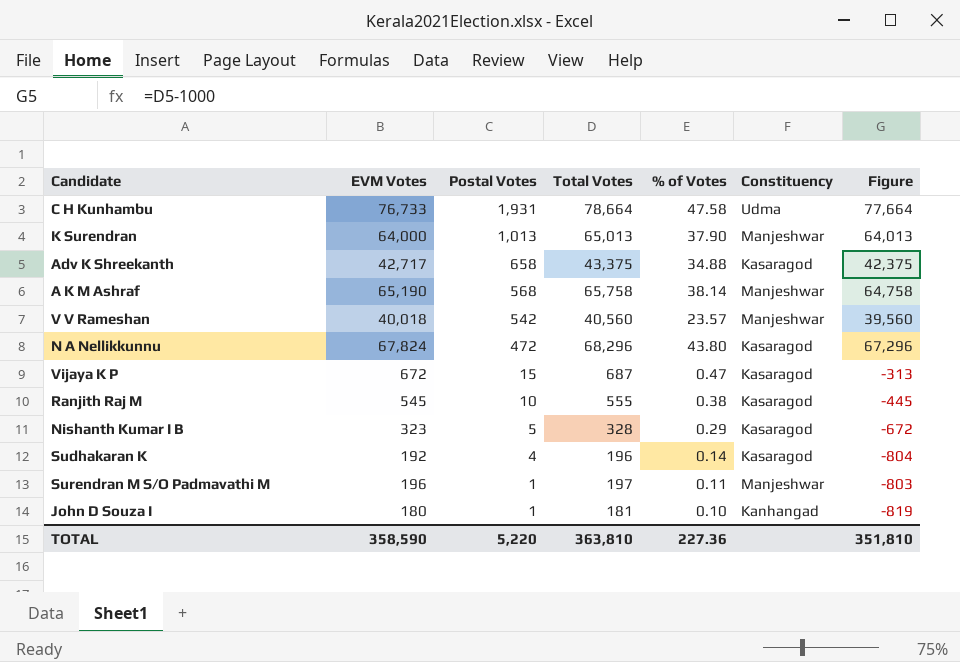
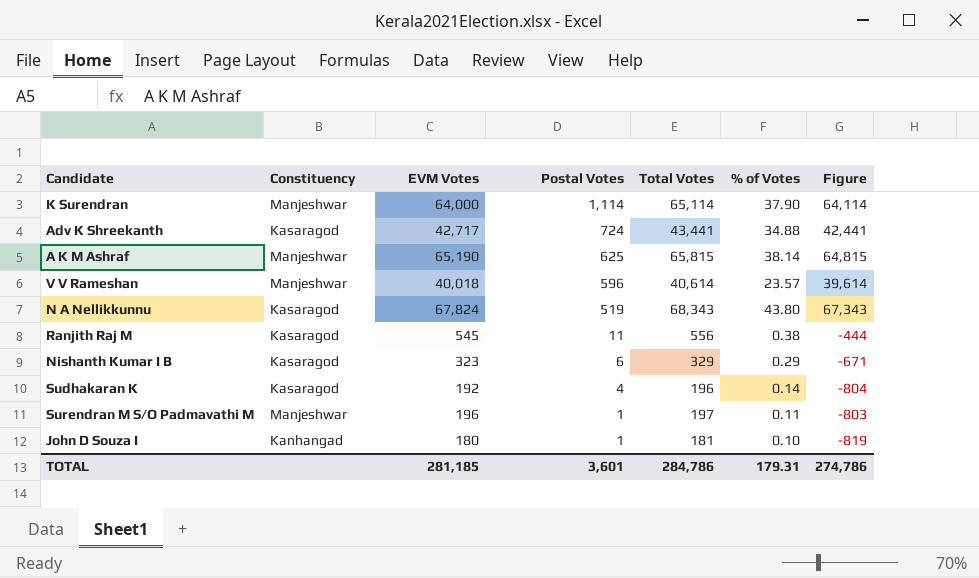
column Constituency | position: 6 -> 2
row C H Kunhambu: 76,733 | 1,931 | 78,664 | 47.58 | Udma | 77,664 -> none
row Vijaya K P: 672 | 15 | 687 | 0.47 | Kasaragod | -313 -> none
K Surendran | Postal Votes: 1,013 -> 1,114
K Surendran | Total Votes: 65,013 -> 65,114
K Surendran | Figure: 64,013 -> 64,114
Adv K Shreekanth | Postal Votes: 658 -> 724
Adv K Shreekanth | Total Votes: 43,375 -> 43,441
Adv K Shreekanth | Figure: 42,375 -> 42,441
A K M Ashraf | Postal Votes: 568 -> 625
A K M Ashraf | Total Votes: 65,758 -> 65,815
A K M Ashraf | Figure: 64,758 -> 64,815
V V Rameshan | Postal Votes: 542 -> 596
V V Rameshan | Total Votes: 40,560 -> 40,614
V V Rameshan | Figure: 39,560 -> 39,614
N A Nellikkunnu | Postal Votes: 472 -> 519
N A Nellikkunnu | Total Votes: 68,296 -> 68,343
N A Nellikkunnu | Figure: 67,296 -> 67,343
Ranjith Raj M | Postal Votes: 10 -> 11
Ranjith Raj M | Total Votes: 555 -> 556
Ranjith Raj M | Figure: -445 -> -444
Nishanth Kumar I B | Postal Votes: 5 -> 6
Nishanth Kumar I B | Total Votes: 328 -> 329
Nishanth Kumar I B | Figure: -672 -> -671
TOTAL | EVM Votes: 358,590 -> 281,185
TOTAL | Postal Votes: 5,220 -> 3,601
TOTAL | Total Votes: 363,810 -> 284,786
TOTAL | % of Votes: 227.36 -> 179.31
TOTAL | Figure: 351,810 -> 274,786

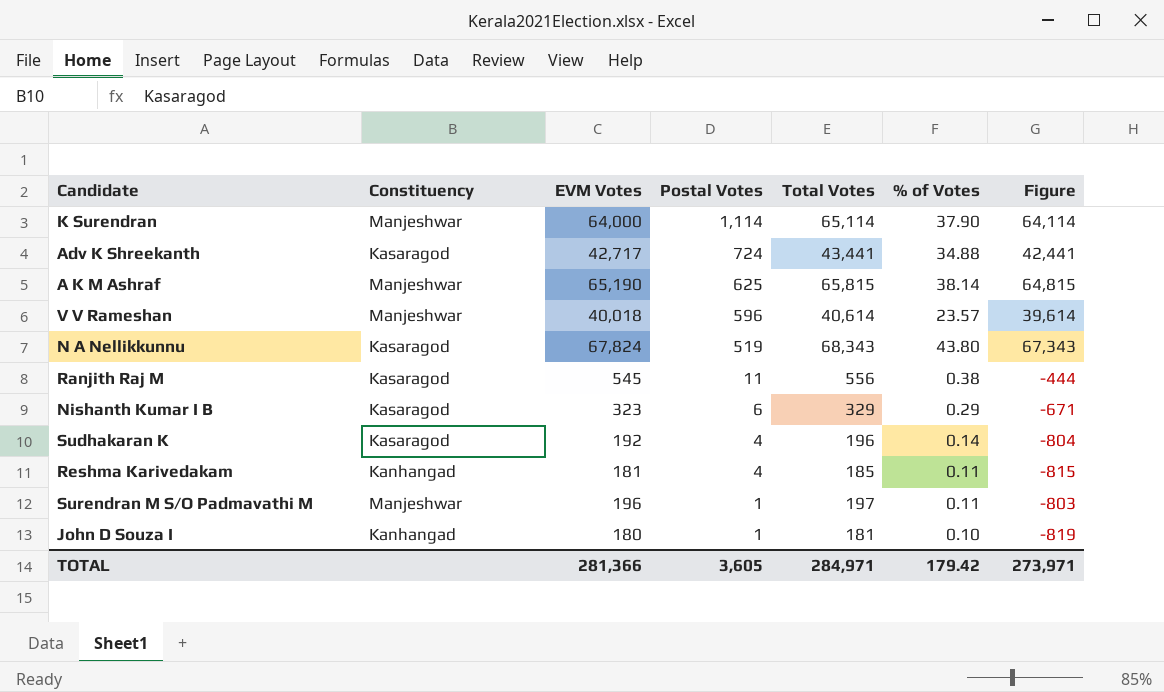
row Reshma Karivedakam: none -> Kanhangad | 181 | 4 | 185 | 0.11 | -815
TOTAL | EVM Votes: 281,185 -> 281,366
TOTAL | Postal Votes: 3,601 -> 3,605
TOTAL | Total Votes: 284,786 -> 284,971
TOTAL | % of Votes: 179.31 -> 179.42
TOTAL | Figure: 274,786 -> 273,971

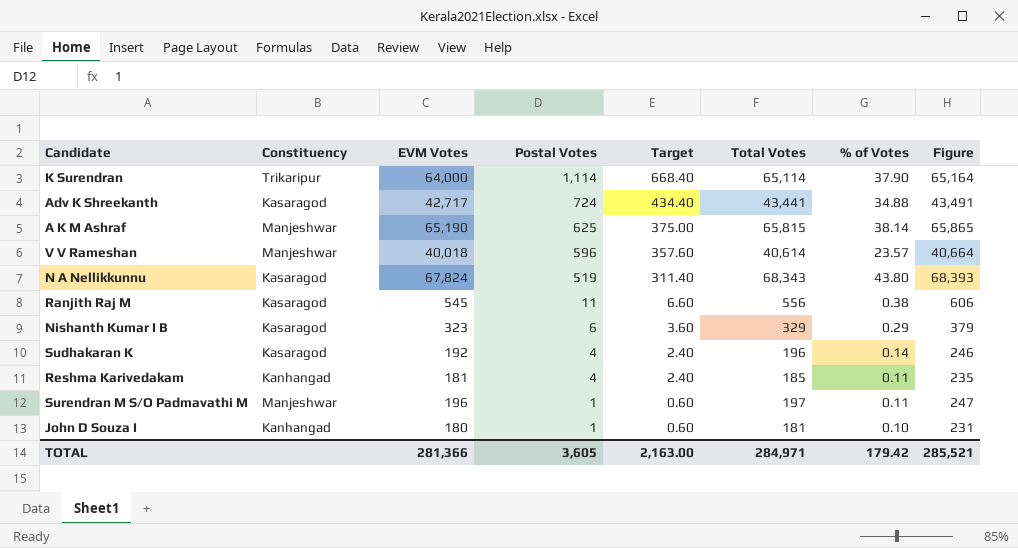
column Target | formula: none -> [Postal Votes] * 0.6
column Figure | formula: [Total Votes] - 1000 -> [Total Votes] + 50
K Surendran | Constituency: Manjeshwar -> Trikaripur
TOTAL | Figure: 273,971 -> 285,521

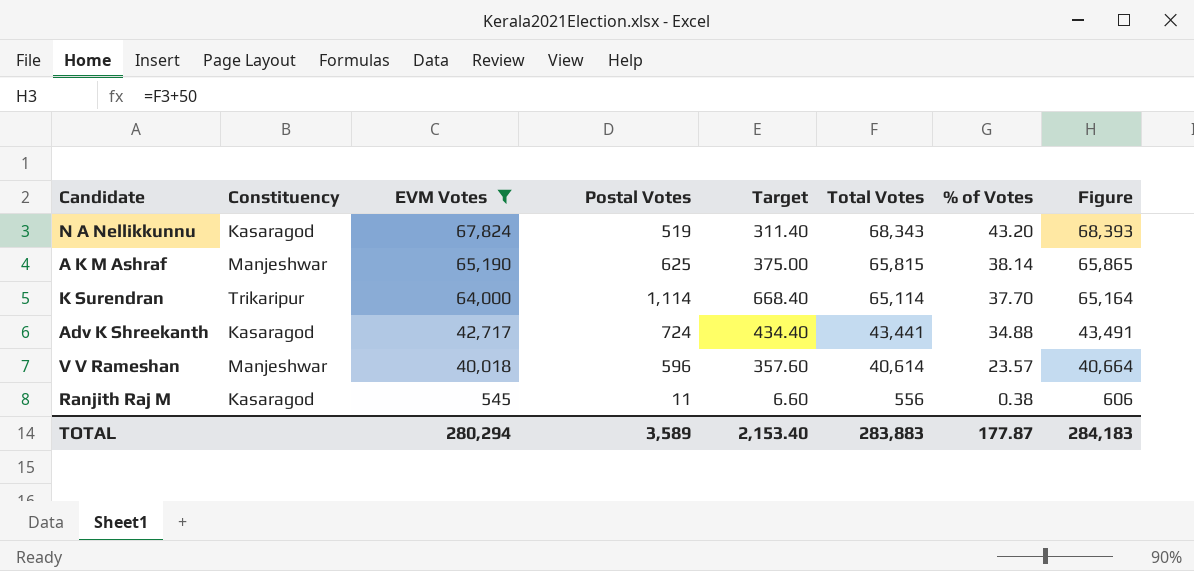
filter: none -> EVM Votes >= 545
row order: Postal Votes descending -> EVM Votes descending
N A Nellikkunnu | % of Votes: 43.80 -> 43.20
K Surendran | % of Votes: 37.90 -> 37.70
TOTAL | EVM Votes: 281,366 -> 280,294
TOTAL | Postal Votes: 3,605 -> 3,589
TOTAL | Target: 2,163.00 -> 2,153.40
TOTAL | Total Votes: 284,971 -> 283,883
TOTAL | % of Votes: 179.42 -> 177.87
TOTAL | Figure: 285,521 -> 284,183

